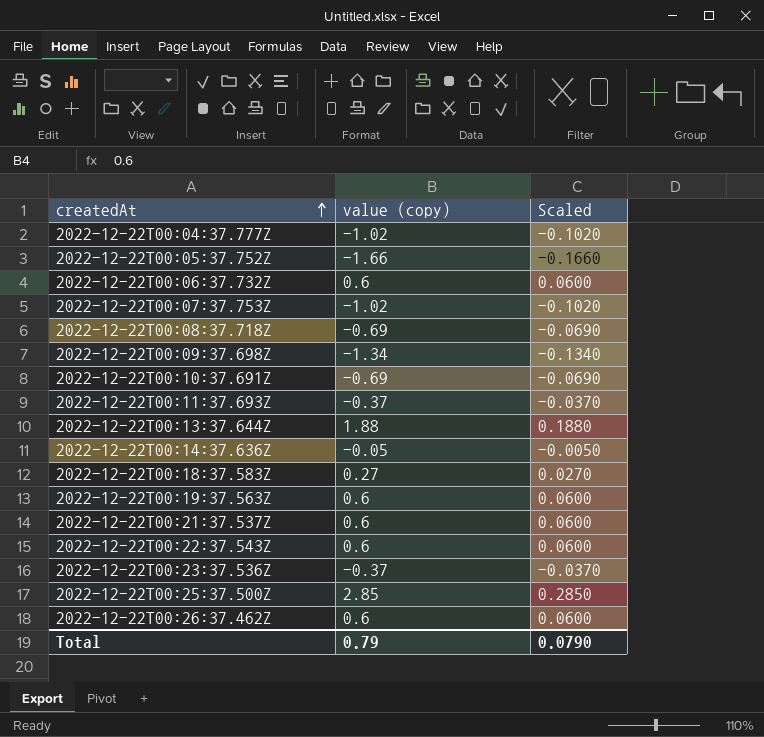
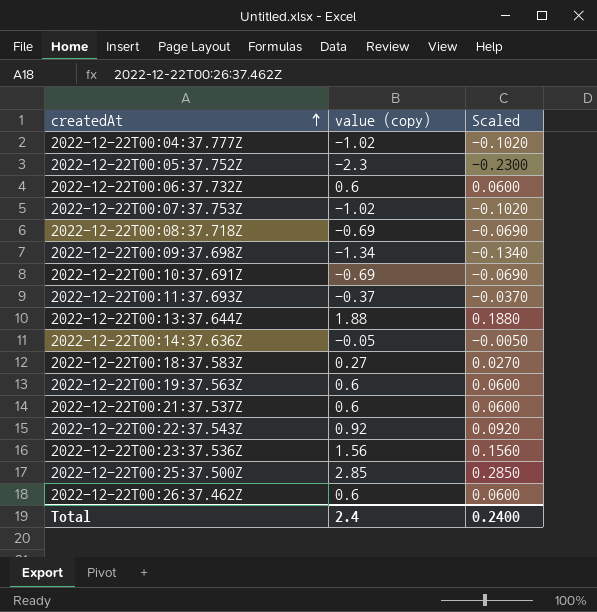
2022-12-22T00:05:37.752Z | value (copy): -1.66 -> -2.3
2022-12-22T00:05:37.752Z | Scaled: -0.1660 -> -0.2300
2022-12-22T00:22:37.543Z | value (copy): 0.6 -> 0.92
2022-12-22T00:22:37.543Z | Scaled: 0.0600 -> 0.0920
2022-12-22T00:23:37.536Z | value (copy): -0.37 -> 1.56
2022-12-22T00:23:37.536Z | Scaled: -0.0370 -> 0.1560
Total | value (copy): 0.79 -> 2.4
Total | Scaled: 0.0790 -> 0.2400

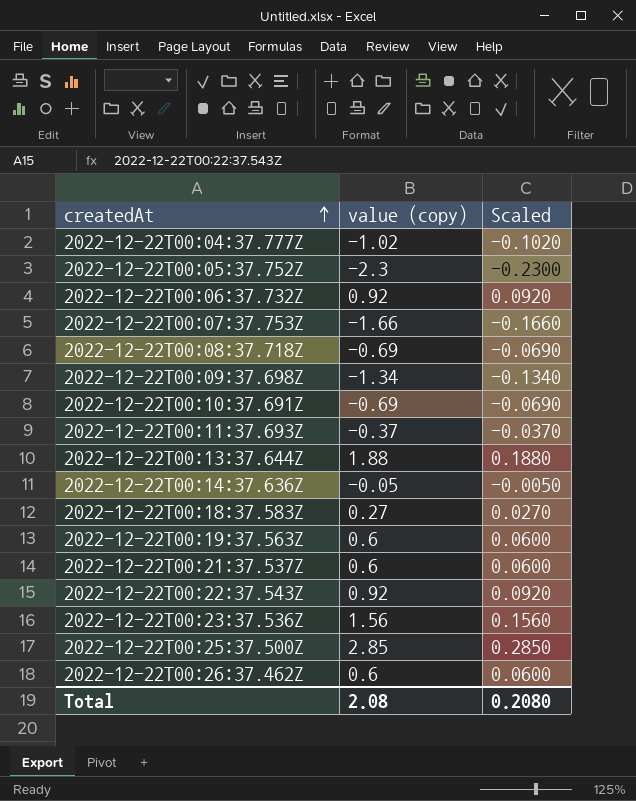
2022-12-22T00:06:37.732Z | value (copy): 0.6 -> 0.92
2022-12-22T00:06:37.732Z | Scaled: 0.0600 -> 0.0920
2022-12-22T00:07:37.753Z | value (copy): -1.02 -> -1.66
2022-12-22T00:07:37.753Z | Scaled: -0.1020 -> -0.1660
Total | value (copy): 2.4 -> 2.08
Total | Scaled: 0.2400 -> 0.2080

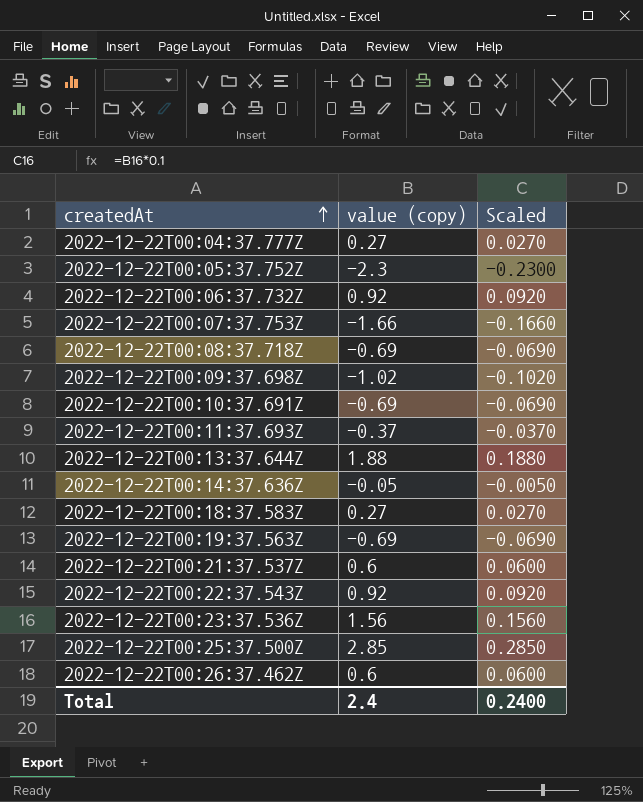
2022-12-22T00:04:37.777Z | value (copy): -1.02 -> 0.27
2022-12-22T00:04:37.777Z | Scaled: -0.1020 -> 0.0270
2022-12-22T00:09:37.698Z | value (copy): -1.34 -> -1.02
2022-12-22T00:09:37.698Z | Scaled: -0.1340 -> -0.1020
2022-12-22T00:19:37.563Z | value (copy): 0.6 -> -0.69
2022-12-22T00:19:37.563Z | Scaled: 0.0600 -> -0.0690
Total | value (copy): 2.08 -> 2.4
Total | Scaled: 0.2080 -> 0.2400

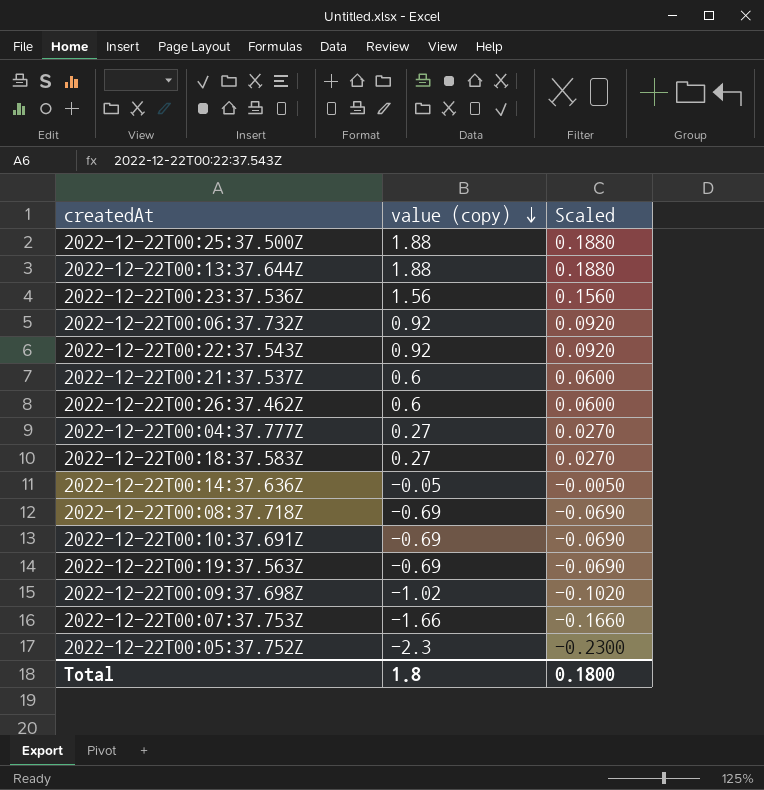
row order: createdAt ascending -> value (copy) descending
row 2022-12-22T00:11:37.693Z: -0.37 | -0.0370 -> none
2022-12-22T00:25:37.500Z | value (copy): 2.85 -> 1.88
2022-12-22T00:25:37.500Z | Scaled: 0.2850 -> 0.1880
Total | value (copy): 2.4 -> 1.8
Total | Scaled: 0.2400 -> 0.1800

